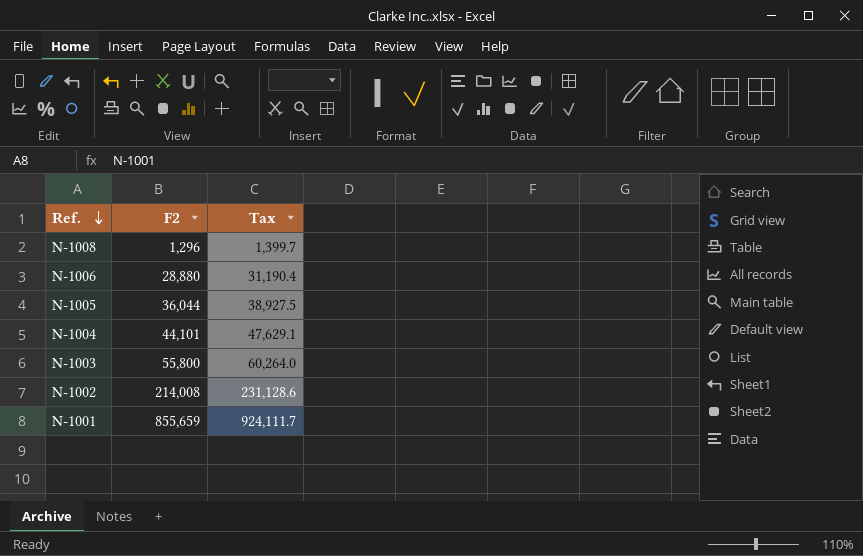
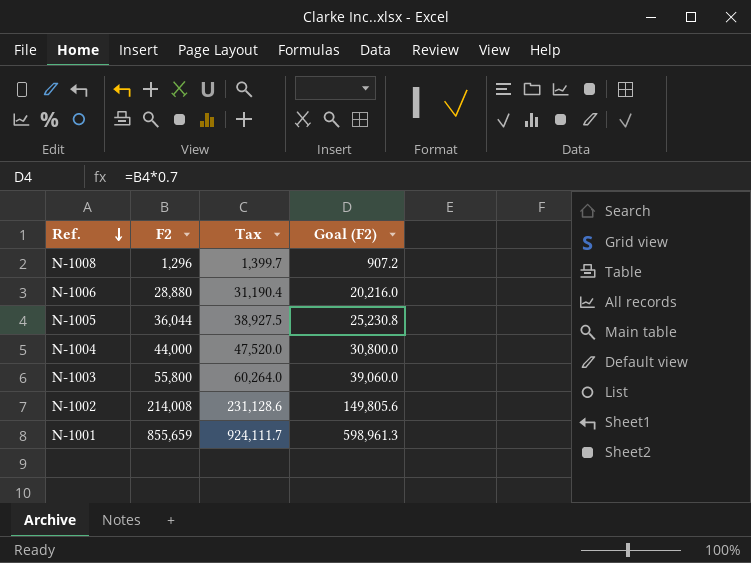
column Goal (F2) | formula: none -> [F2] * 0.7
N-1004 | F2: 44,101 -> 44,000
N-1004 | Tax: 47,629.1 -> 47,520.0

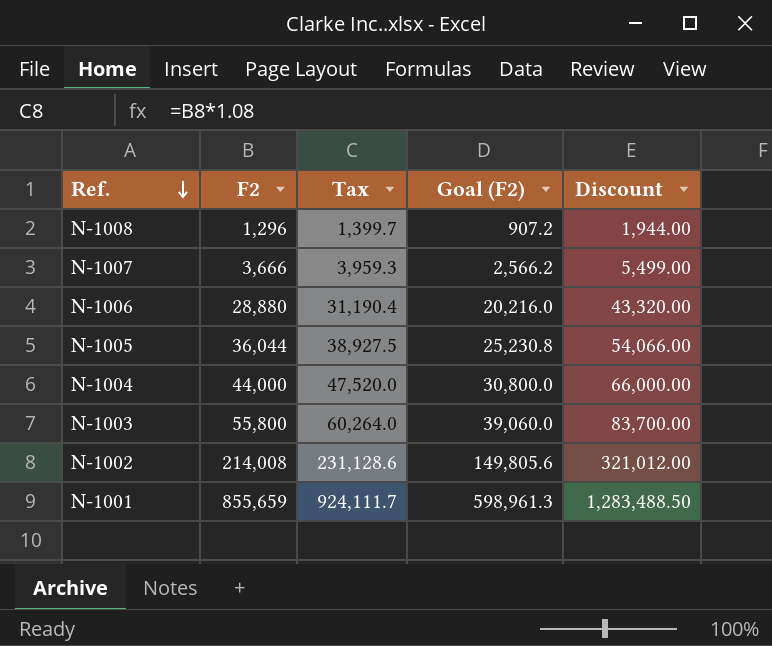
column Discount | formula: none -> [F2] * 1.5
row N-1007: none -> 3,666 | 3,959.3 | 2,566.2 | 5,499.00

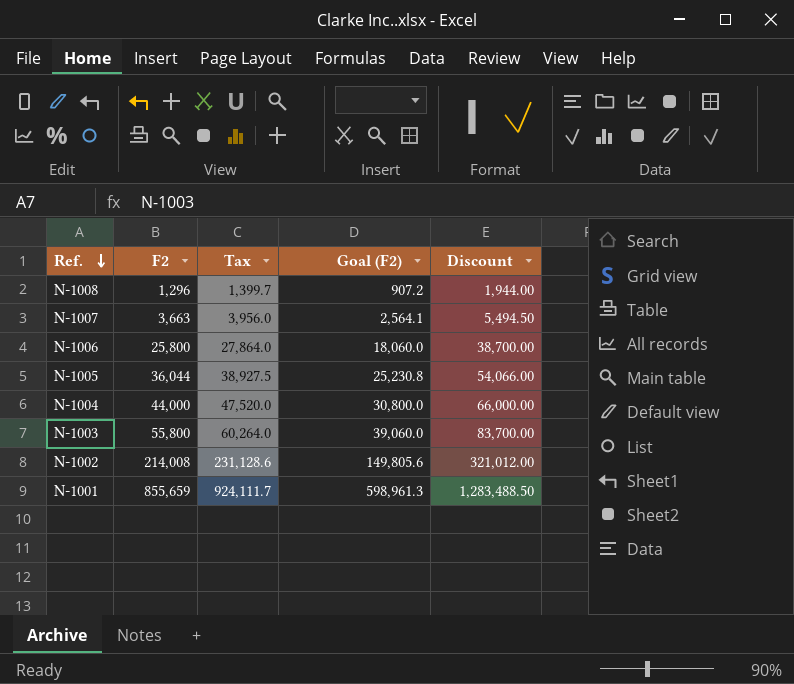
N-1007 | F2: 3,666 -> 3,663
N-1007 | Tax: 3,959.3 -> 3,956.0
N-1007 | Goal (F2): 2,566.2 -> 2,564.1
N-1007 | Discount: 5,499.00 -> 5,494.50
N-1006 | F2: 28,880 -> 25,800
N-1006 | Tax: 31,190.4 -> 27,864.0
N-1006 | Goal (F2): 20,216.0 -> 18,060.0
N-1006 | Discount: 43,320.00 -> 38,700.00

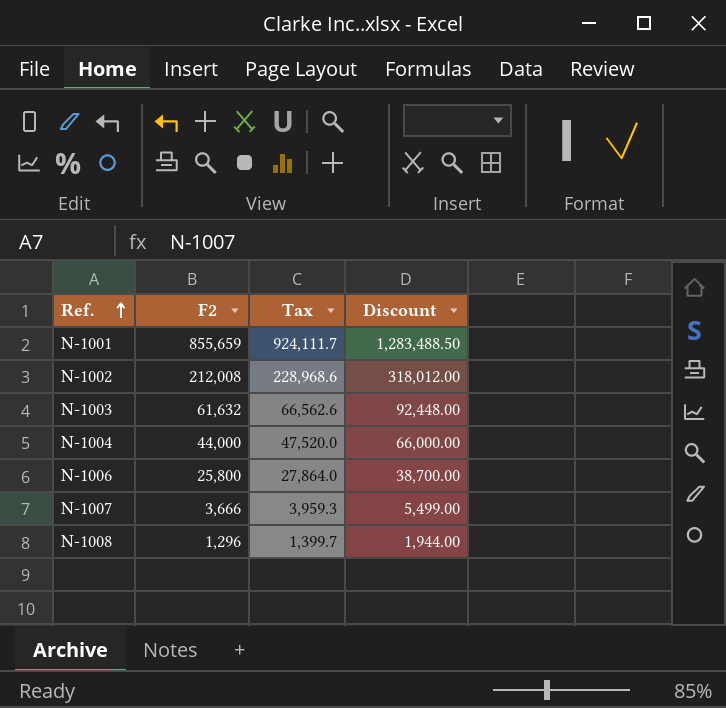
row order: Ref. descending -> Ref. ascending
column Goal (F2) | formula: [F2] * 0.7 -> none
row N-1005: 36,044 | 38,927.5 | 25,230.8 | 54,066.00 -> none
N-1002 | F2: 214,008 -> 212,008
N-1002 | Tax: 231,128.6 -> 228,968.6
N-1002 | Discount: 321,012.00 -> 318,012.00
N-1003 | F2: 55,800 -> 61,632
N-1003 | Tax: 60,264.0 -> 66,562.6
N-1003 | Discount: 83,700.00 -> 92,448.00
N-1007 | F2: 3,663 -> 3,666
N-1007 | Tax: 3,956.0 -> 3,959.3
N-1007 | Discount: 5,494.50 -> 5,499.00

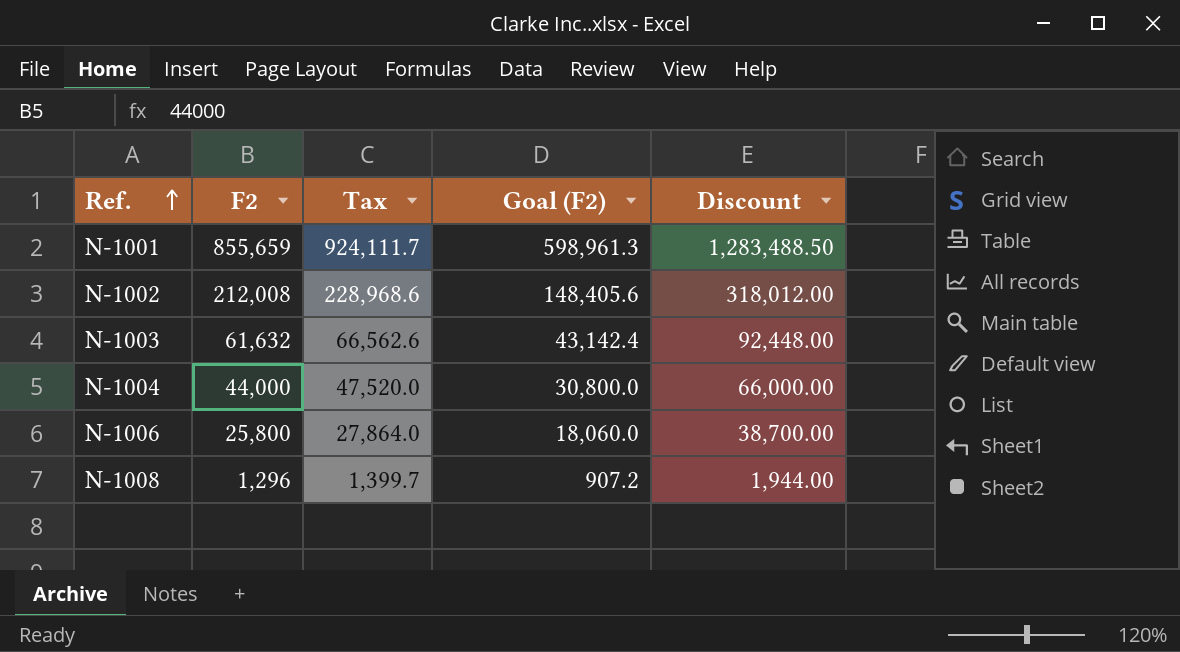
column Goal (F2) | formula: none -> [F2] * 0.7
row N-1007: 3,666 | 3,959.3 | 5,499.00 -> none

